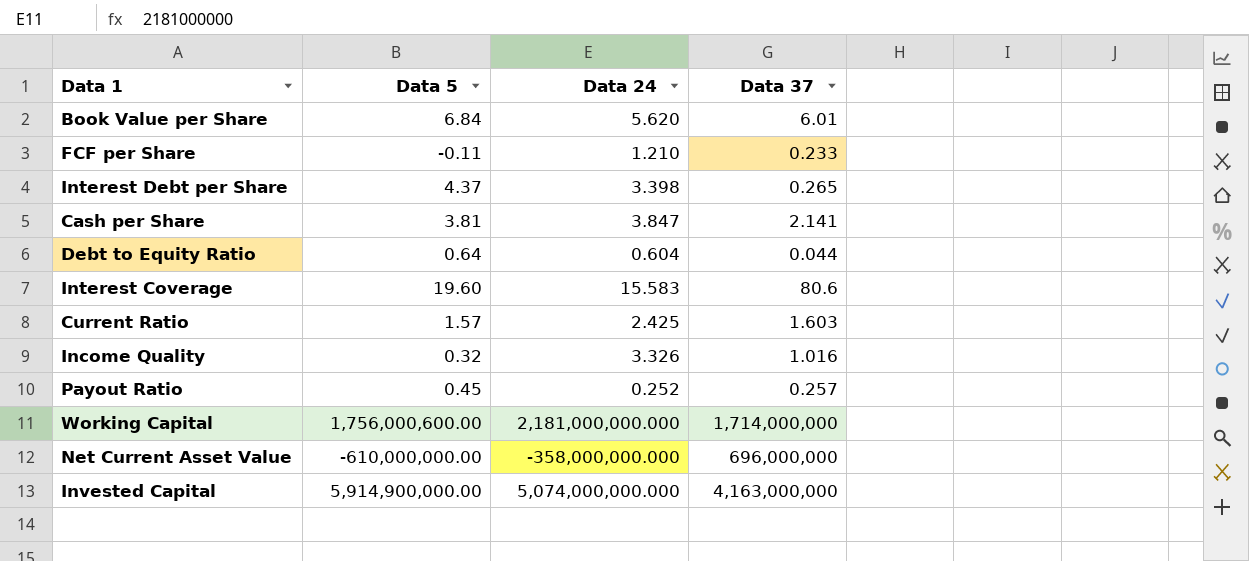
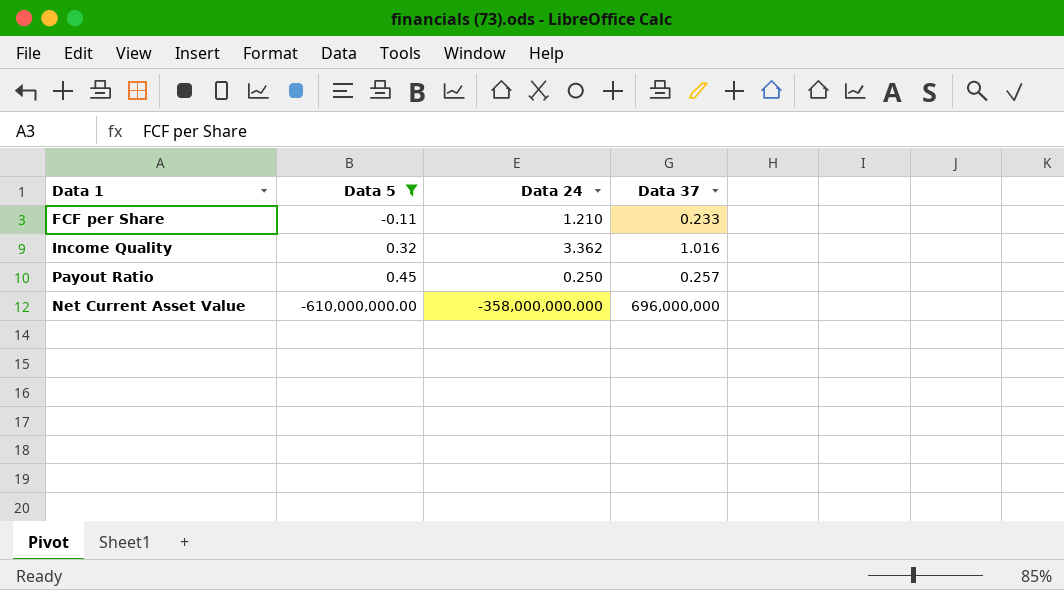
filter: none -> Data 5 <= 0.45
Income Quality | Data 24: 3.326 -> 3.362
Payout Ratio | Data 24: 0.252 -> 0.250

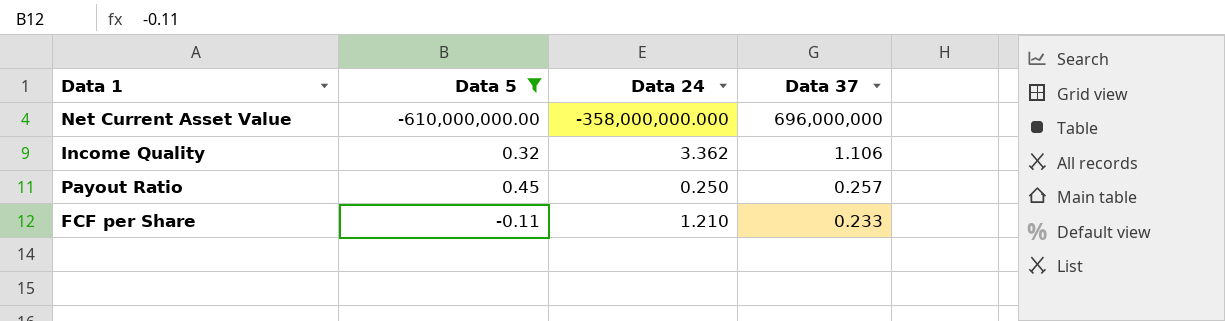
row order: none -> Data 37 descending
Income Quality | Data 37: 1.016 -> 1.106

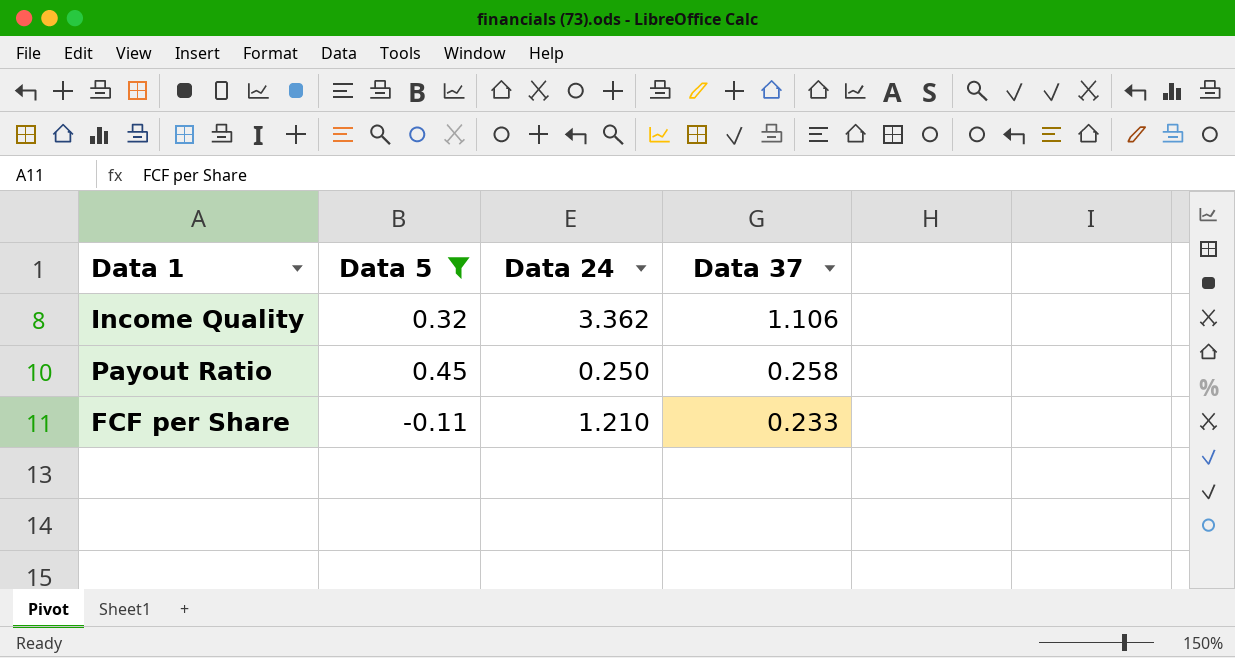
row Net Current Asset Value: -610,000,000.00 | -358,000,000.000 | 696,000,000 -> none
Payout Ratio | Data 37: 0.257 -> 0.258

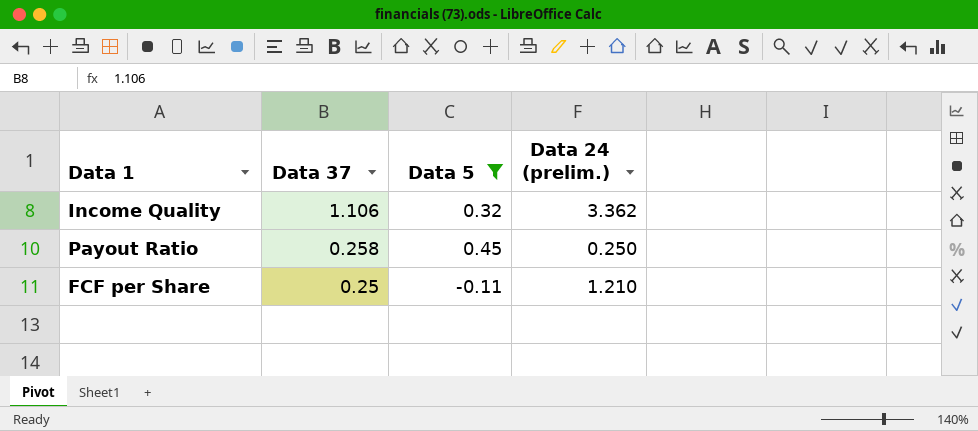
column Data 37 | position: 4 -> 2
column name: Data 24 -> Data 24 (prelim.)
FCF per Share | Data 37: 0.233 -> 0.25

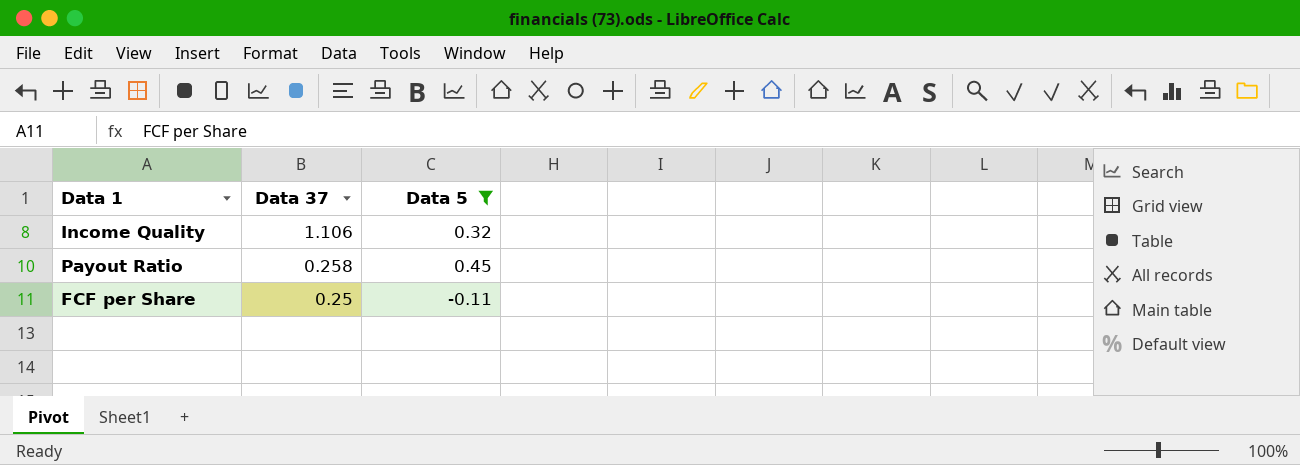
column Data 24 (prelim.) | position: 4 -> none

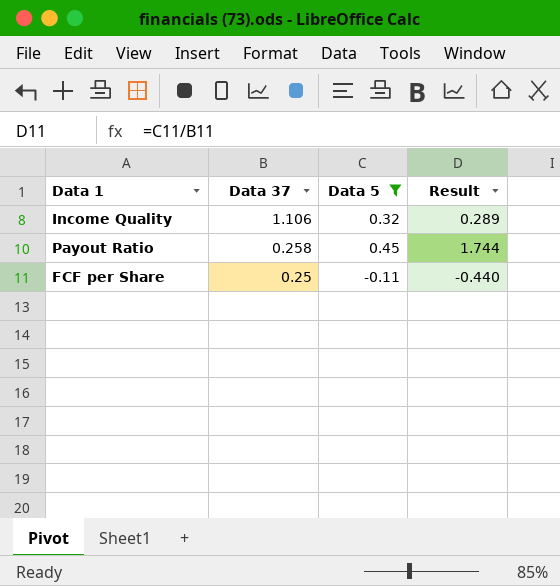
column Result | formula: none -> [Data 5] / [Data 37]

